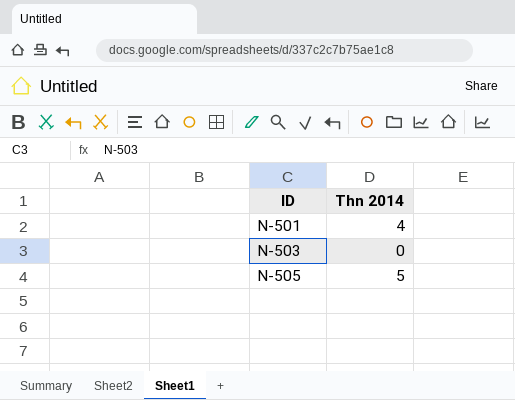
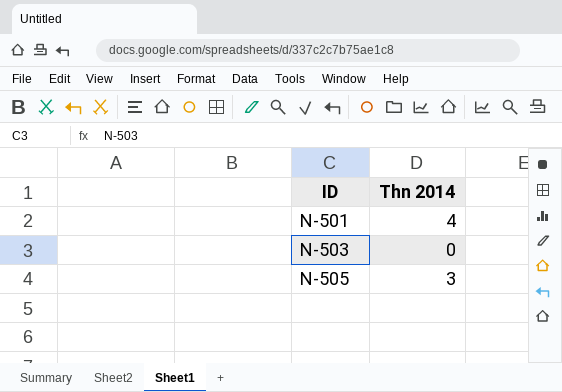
N-505 | Thn 2014: 5 -> 3

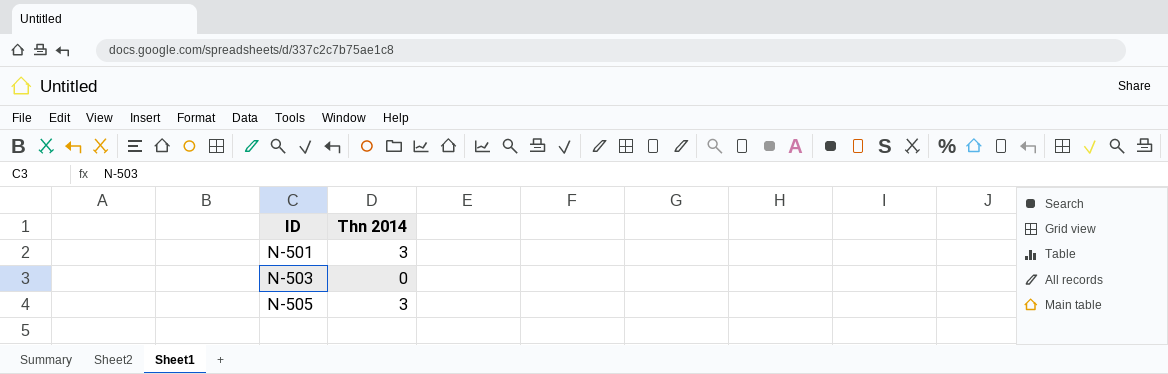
N-501 | Thn 2014: 4 -> 3

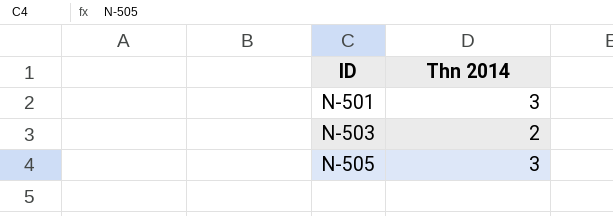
N-503 | Thn 2014: 0 -> 2

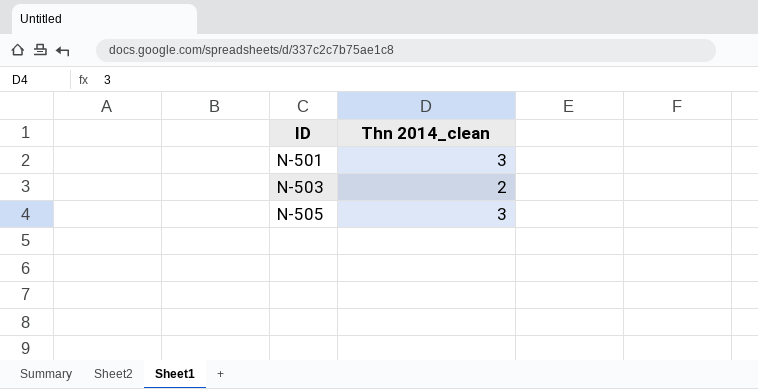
column name: Thn 2014 -> Thn 2014_clean

